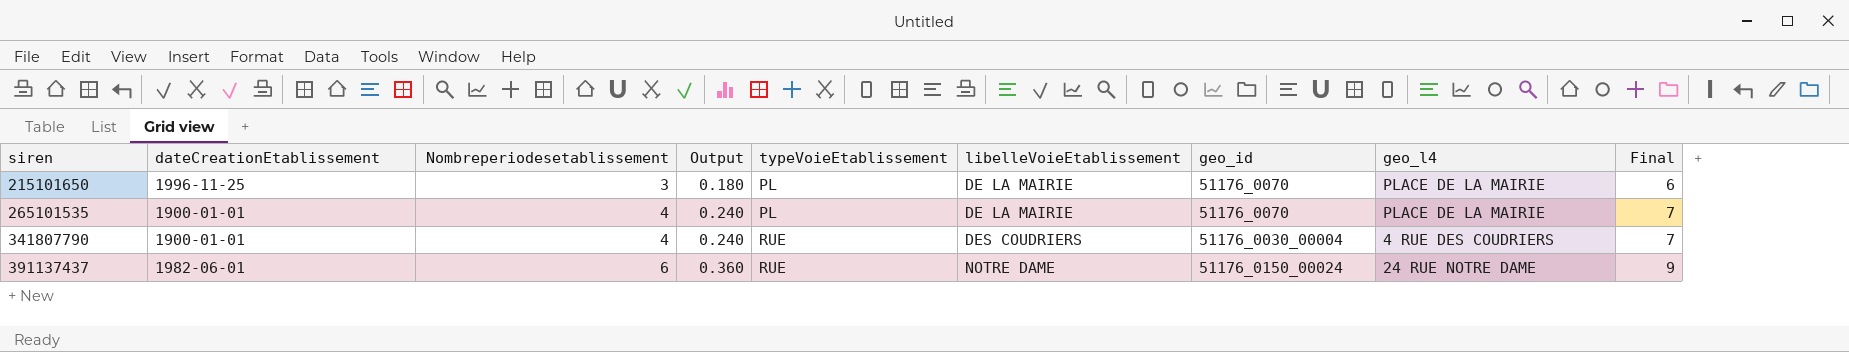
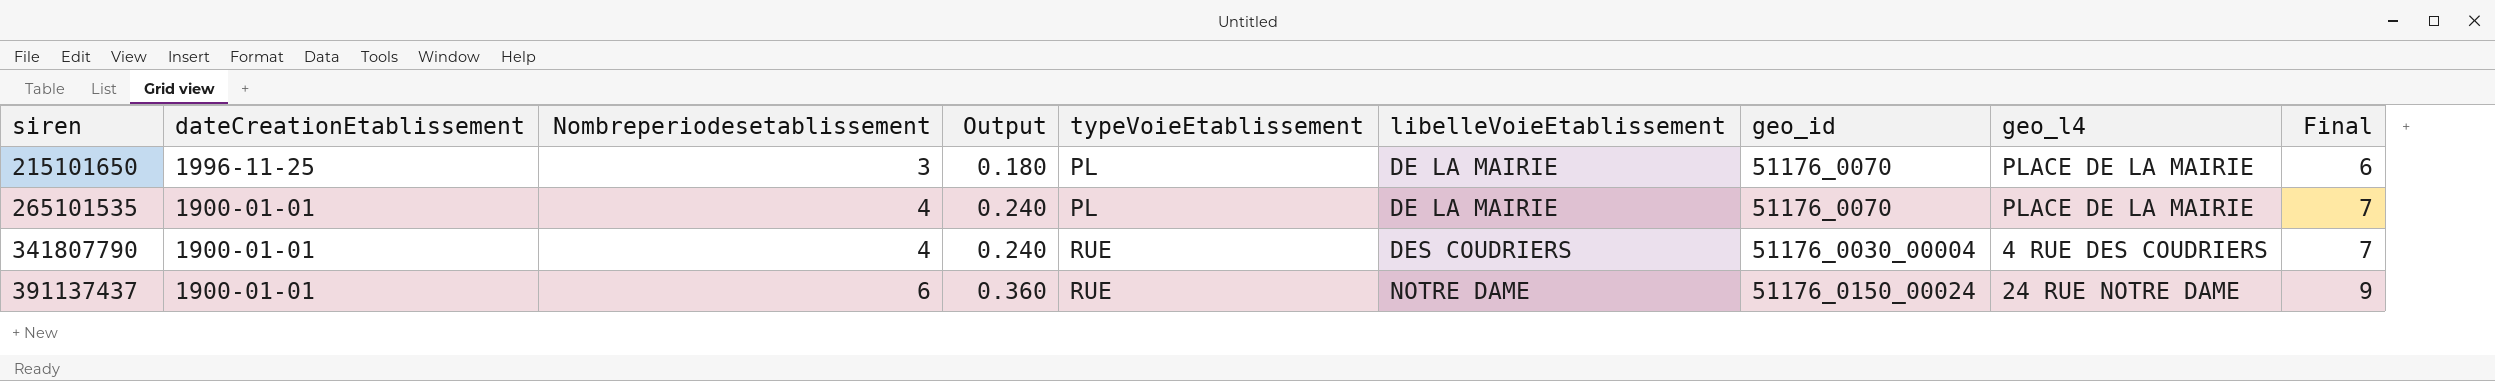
391137437 | dateCreationEtablissement: 1982-06-01 -> 1900-01-01

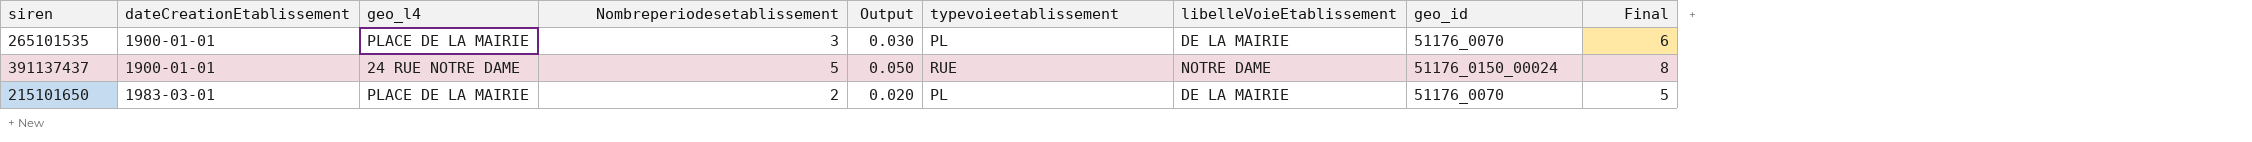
row order: siren ascending -> dateCreationEtablissement ascending
column geo_l4 | position: 8 -> 3
column Output | formula: [Nombreperiodesetablissement] * 0.06 -> [Nombreperiodesetablissement] * 0.01
column name: typeVoieEtablissement -> typevoieetablissement
row 341807790: 1900-01-01 | 4 | 0.240 | RUE | DES COUDRIERS | 51176_0030_00004 | 4 RUE DES COUDRIERS | 7 -> none
265101535 | Nombreperiodesetablissement: 4 -> 3
265101535 | Final: 7 -> 6
391137437 | Nombreperiodesetablissement: 6 -> 5
391137437 | Final: 9 -> 8
215101650 | dateCreationEtablissement: 1996-11-25 -> 1983-03-01
215101650 | Nombreperiodesetablissement: 3 -> 2
215101650 | Final: 6 -> 5

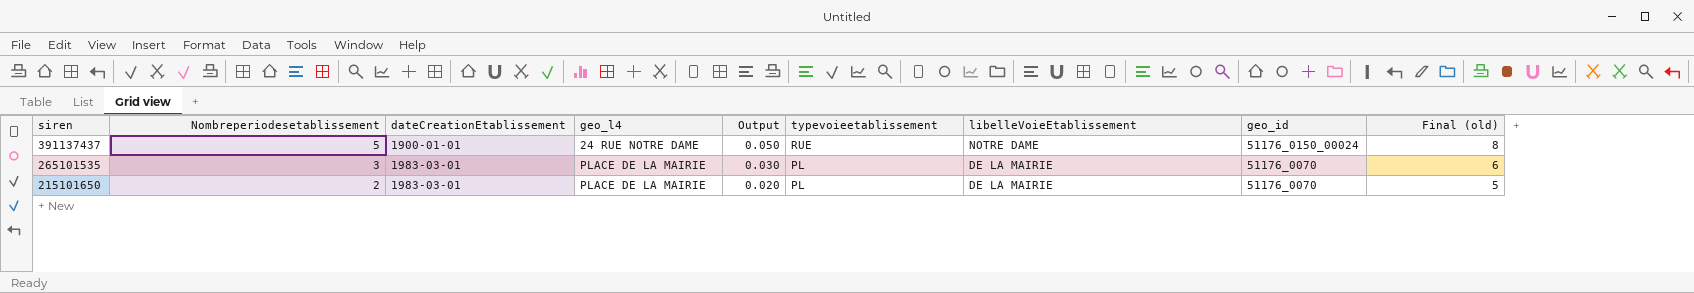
row order: dateCreationEtablissement ascending -> siren descending
column Nombreperiodesetablissement | position: 4 -> 2
column name: Final -> Final (old)
265101535 | dateCreationEtablissement: 1900-01-01 -> 1983-03-01

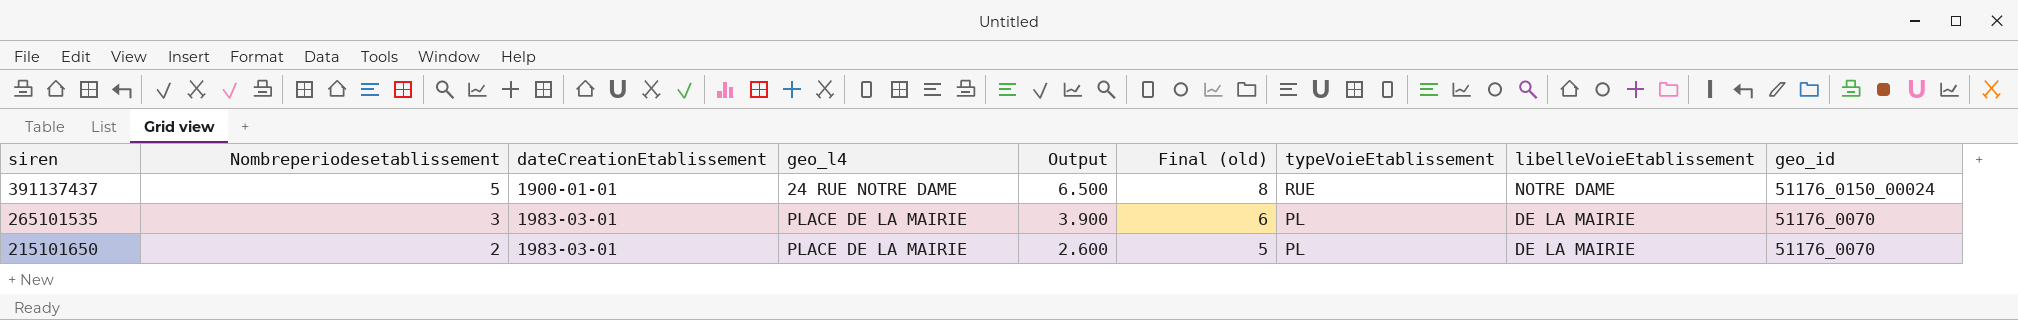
column Output | formula: [Nombreperiodesetablissement] * 0.01 -> [Nombreperiodesetablissement] * 1.3
column Final (old) | position: 9 -> 6
column name: typevoieetablissement -> typeVoieEtablissement

